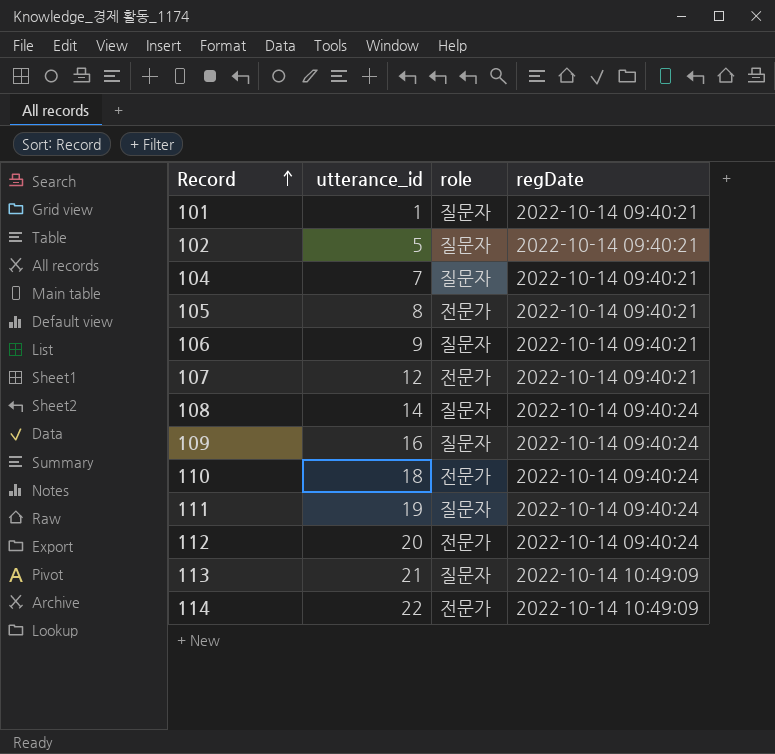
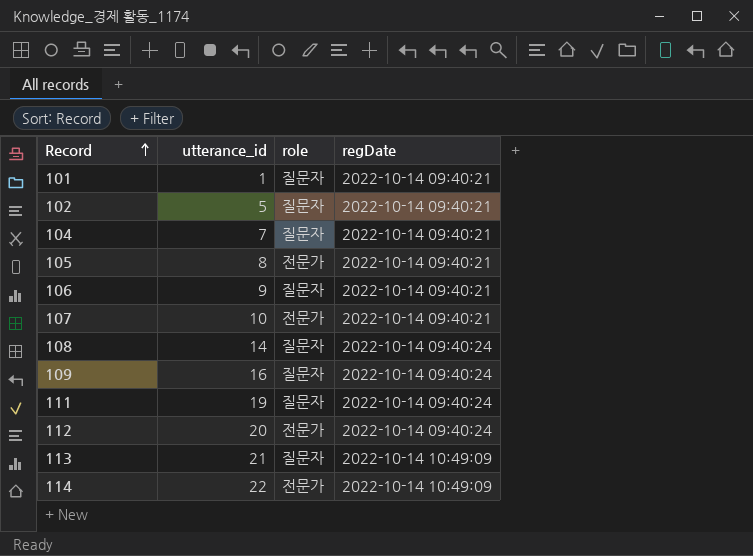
row 110: 18 | 전문가 | 2022-10-14 09:40:24 -> none
107 | utterance_id: 12 -> 10

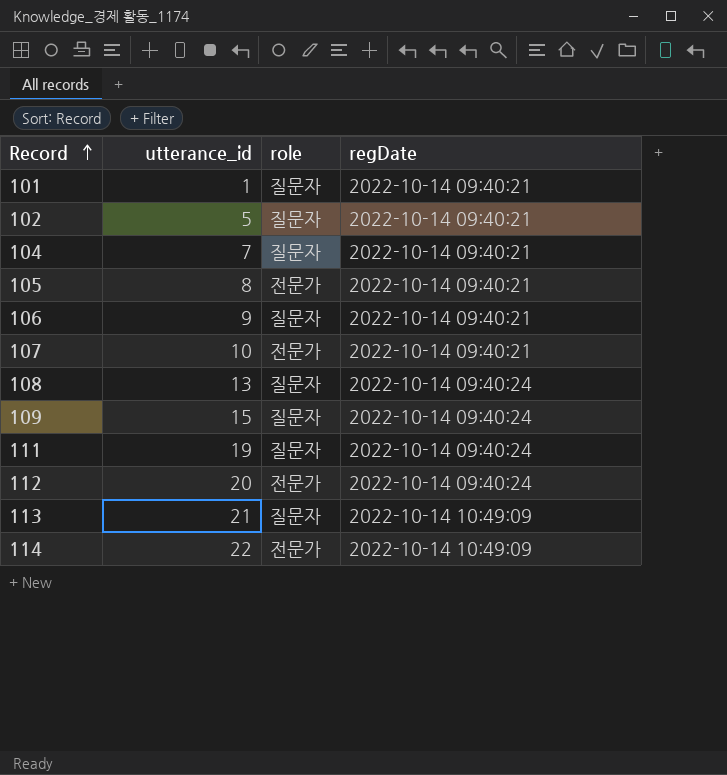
108 | utterance_id: 14 -> 13
109 | utterance_id: 16 -> 15

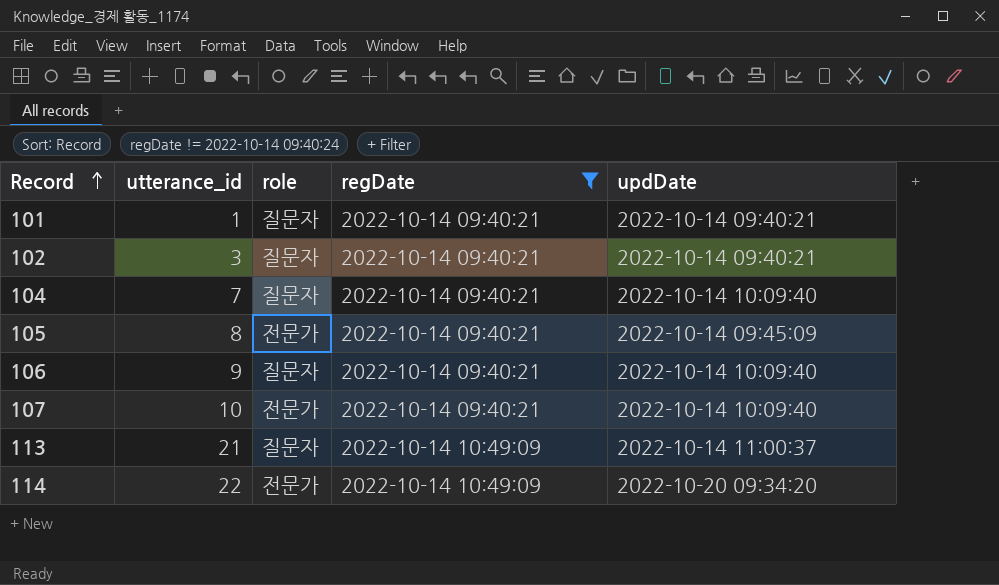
filter: none -> regDate != 2022-10-14 09:40:24
column updDate | position: none -> 5
102 | utterance_id: 5 -> 3

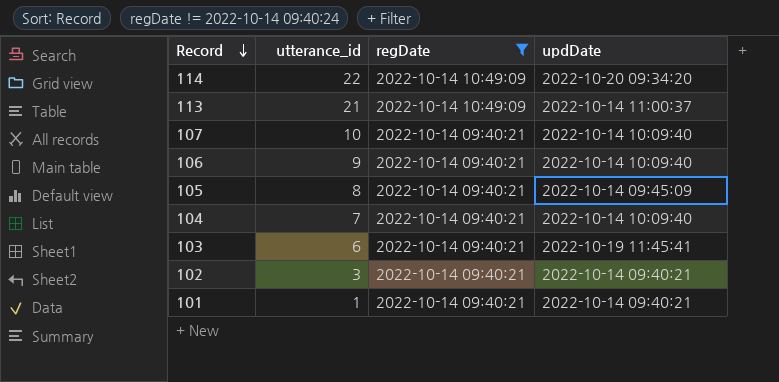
row order: Record ascending -> Record descending
column role | position: 3 -> none
row 103: none -> 6 | 2022-10-14 09:40:21 | 2022-10-19 11:45:41

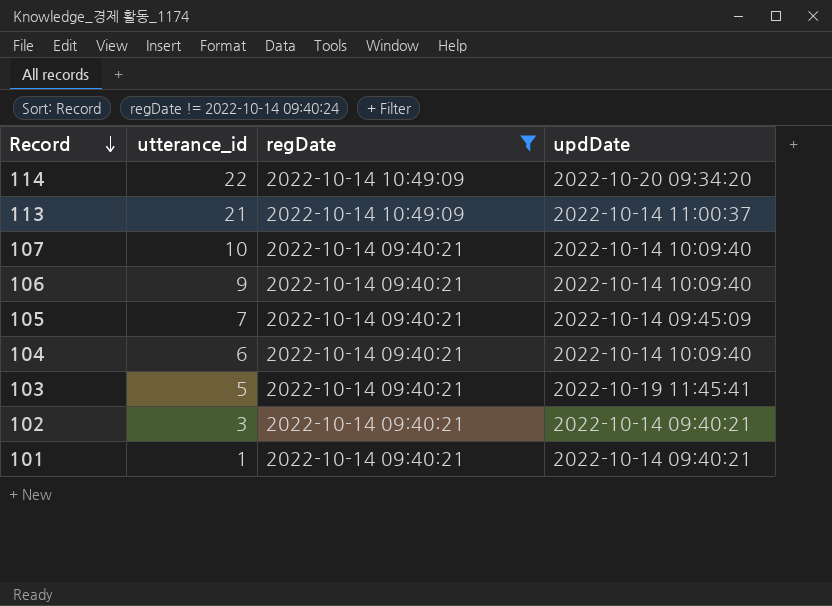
105 | utterance_id: 8 -> 7
104 | utterance_id: 7 -> 6
103 | utterance_id: 6 -> 5

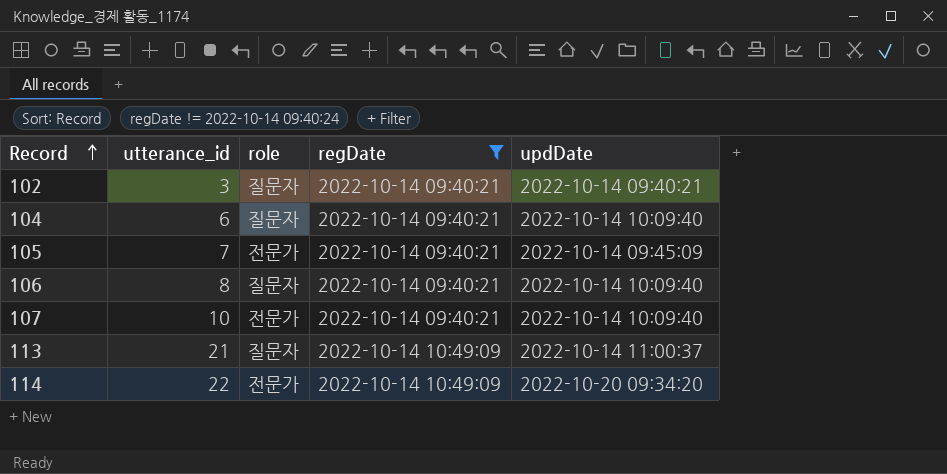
row order: Record descending -> Record ascending
column role | position: none -> 3
row 103: 5 | 2022-10-14 09:40:21 | 2022-10-19 11:45:41 -> none
row 101: 1 | 2022-10-14 09:40:21 | 2022-10-14 09:40:21 -> none
106 | utterance_id: 9 -> 8

